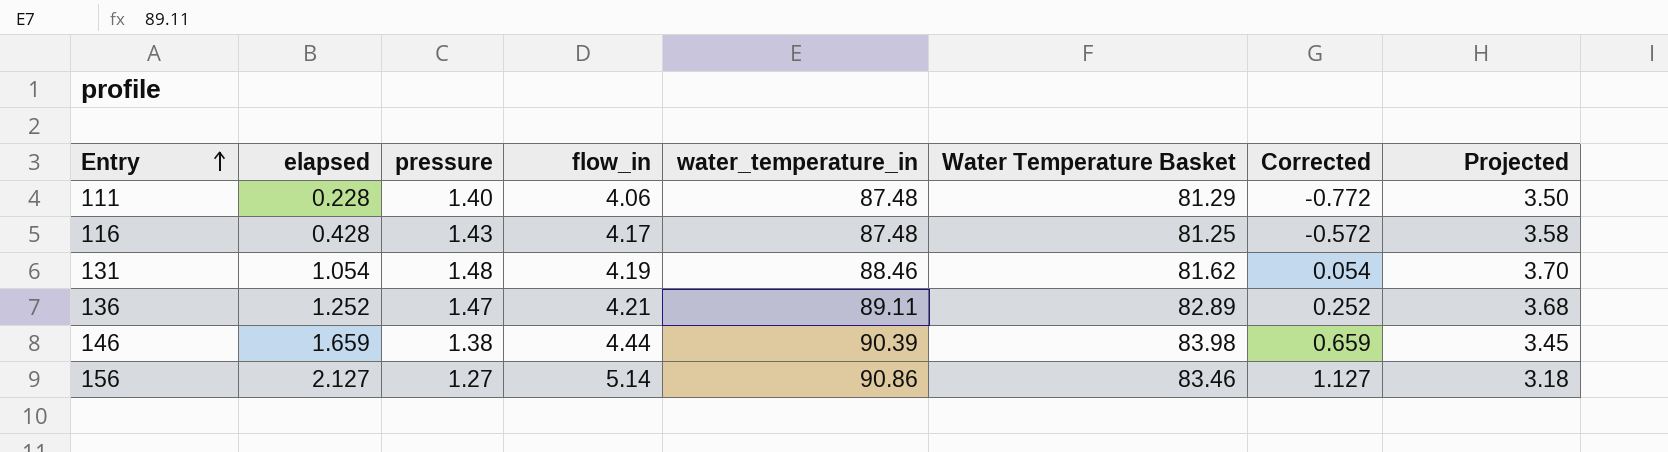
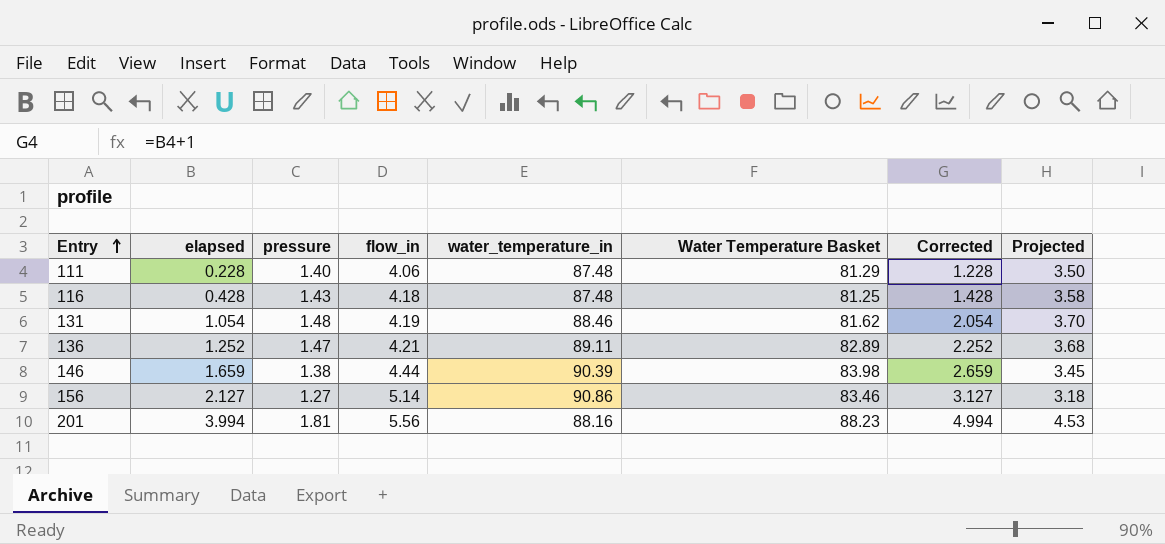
column Corrected | formula: [elapsed] - 1 -> [elapsed] + 1
116 | flow_in: 4.17 -> 4.18
row 201: none -> 3.994 | 1.81 | 5.56 | 88.16 | 88.23 | 4.994 | 4.53

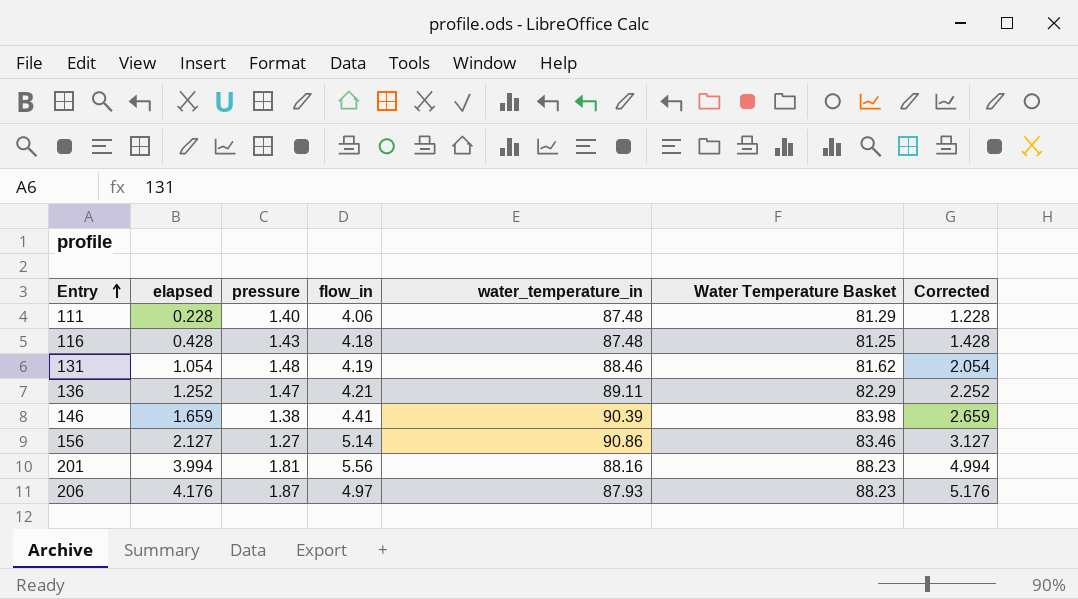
column Projected | formula: [pressure] * 2.5 -> none
136 | Water Temperature Basket: 82.89 -> 82.29
146 | flow_in: 4.44 -> 4.41
row 206: none -> 4.176 | 1.87 | 4.97 | 87.93 | 88.23 | 5.176

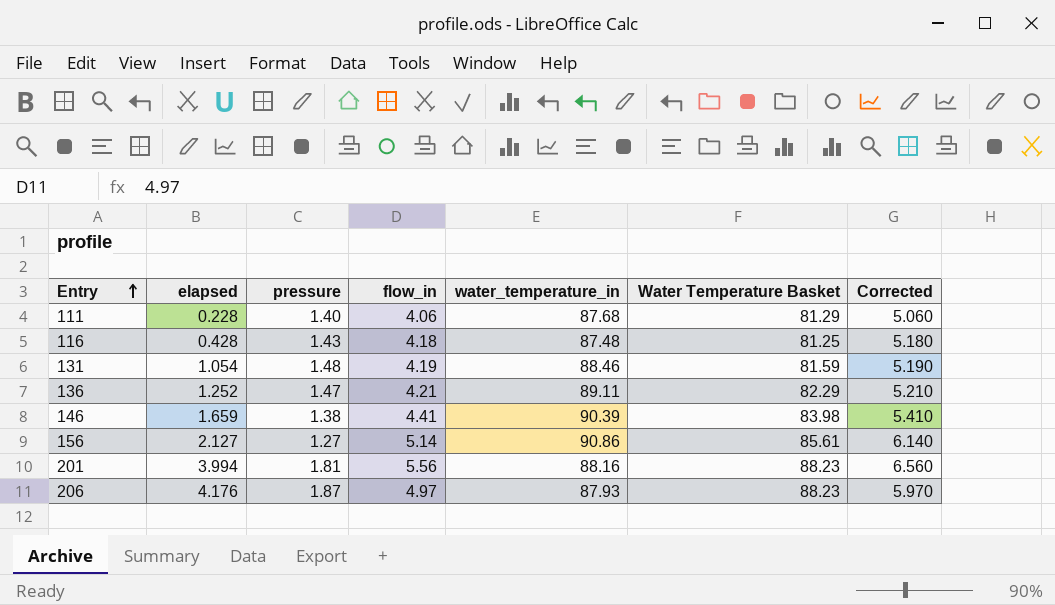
column Corrected | formula: [elapsed] + 1 -> [flow_in] + 1
111 | water_temperature_in: 87.48 -> 87.68
131 | Water Temperature Basket: 81.62 -> 81.59
156 | Water Temperature Basket: 83.46 -> 85.61

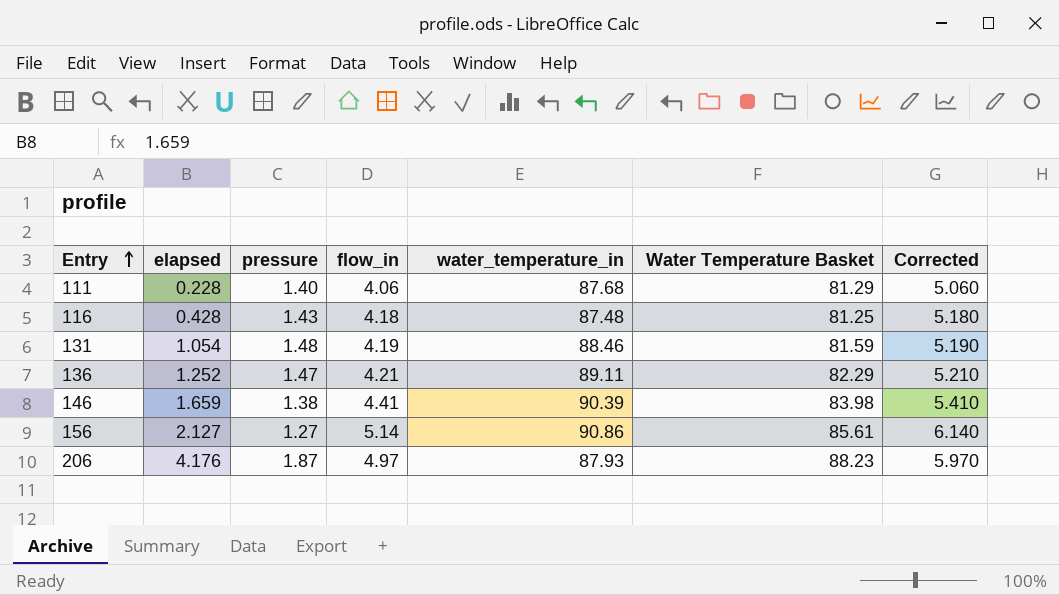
row 201: 3.994 | 1.81 | 5.56 | 88.16 | 88.23 | 6.560 -> none

